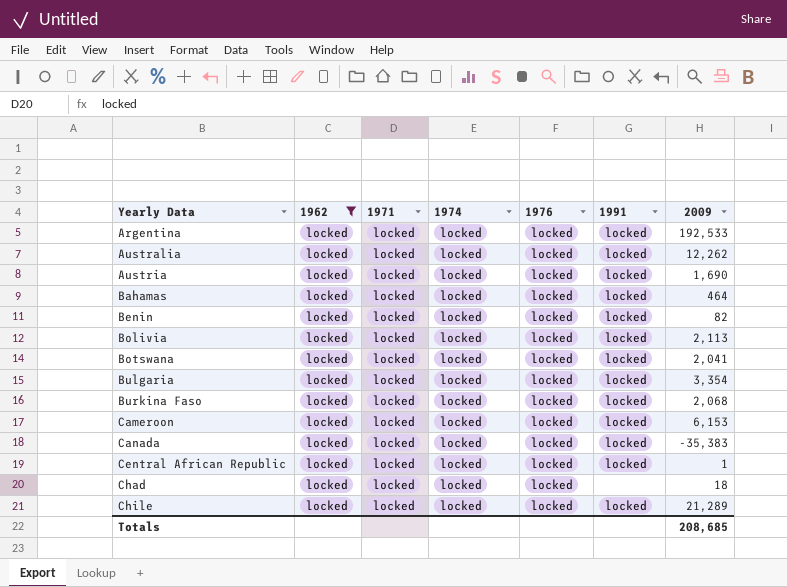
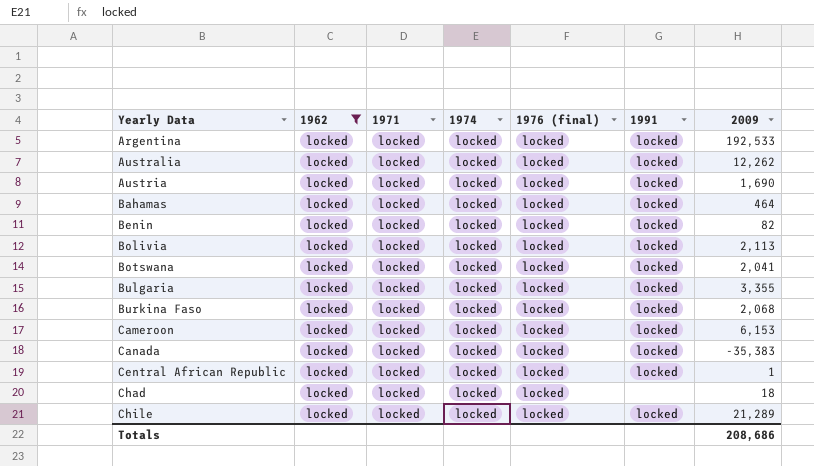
column name: 1976 -> 1976 (final)
Bulgaria | 2009: 3,354 -> 3,355
Totals | 2009: 208,685 -> 208,686

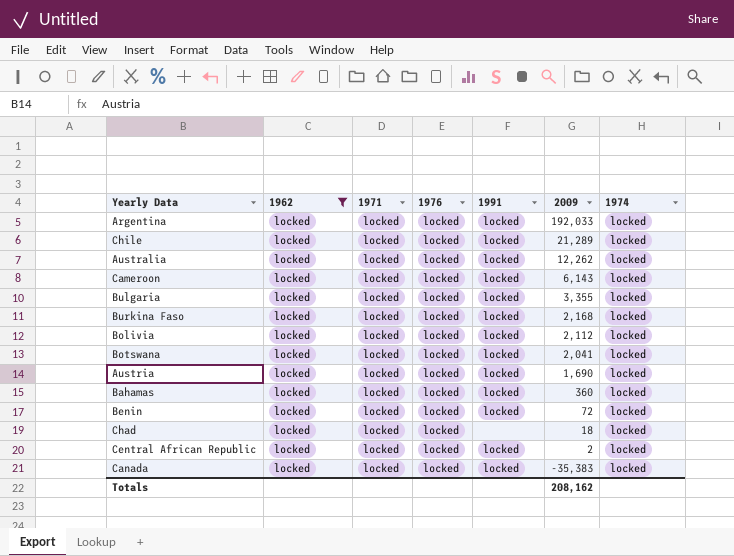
row order: Yearly Data ascending -> 2009 descending
column name: 1976 (final) -> 1976
column 1974 | position: 4 -> 7
Argentina | 2009: 192,533 -> 192,033
Cameroon | 2009: 6,153 -> 6,143
Burkina Faso | 2009: 2,068 -> 2,168
Bolivia | 2009: 2,113 -> 2,112
Bahamas | 2009: 464 -> 360
Benin | 2009: 82 -> 72
Central African Republic | 2009: 1 -> 2
Totals | 2009: 208,686 -> 208,162

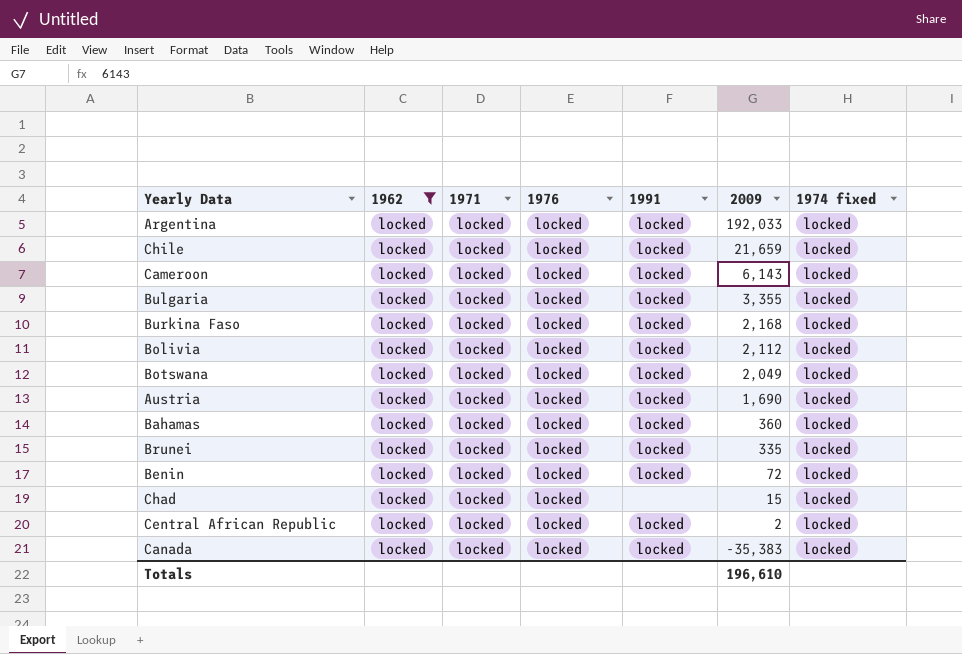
column name: 1974 -> 1974 fixed
row Australia: locked | locked | locked | locked | 12,262 | locked -> none
Chile | 2009: 21,289 -> 21,659
Botswana | 2009: 2,041 -> 2,049
row Brunei: none -> locked | locked | locked | locked | 335 | locked
Chad | 2009: 18 -> 15
Totals | 2009: 208,162 -> 196,610

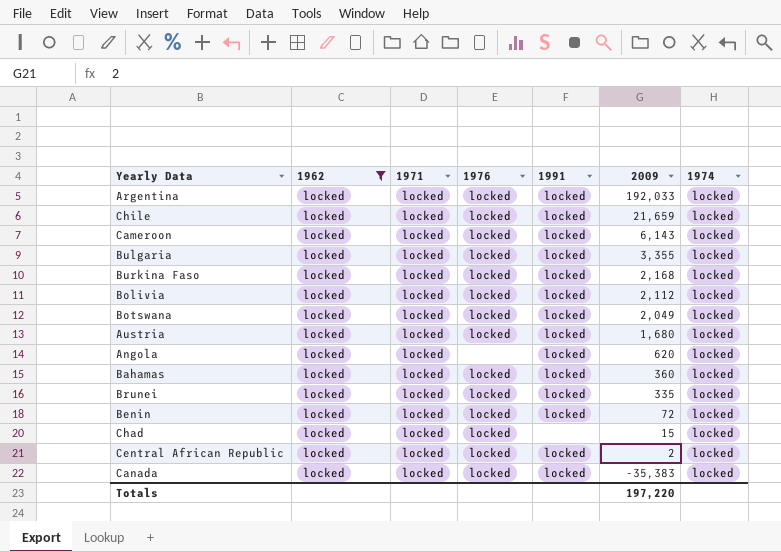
column name: 1974 fixed -> 1974
Austria | 2009: 1,690 -> 1,680
row Angola: none -> locked | locked | none | locked | 620 | locked
Totals | 2009: 196,610 -> 197,220

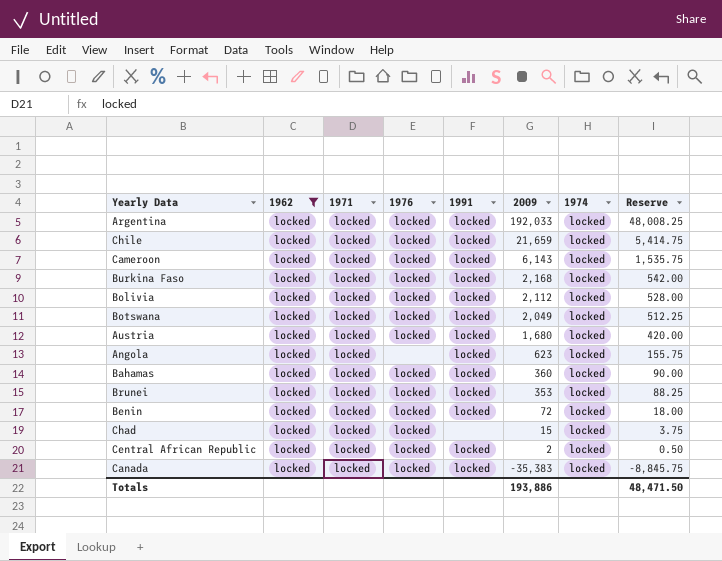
column Reserve | formula: none -> [2009] * 0.25
row Bulgaria: locked | locked | locked | locked | 3,355 | locked -> none
Angola | 2009: 620 -> 623
Brunei | 2009: 335 -> 353
Totals | 2009: 197,220 -> 193,886

